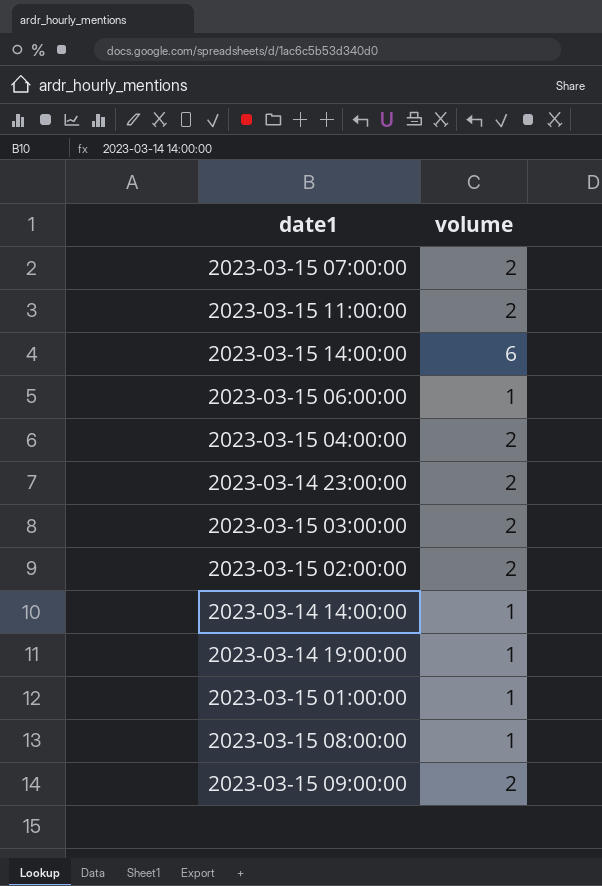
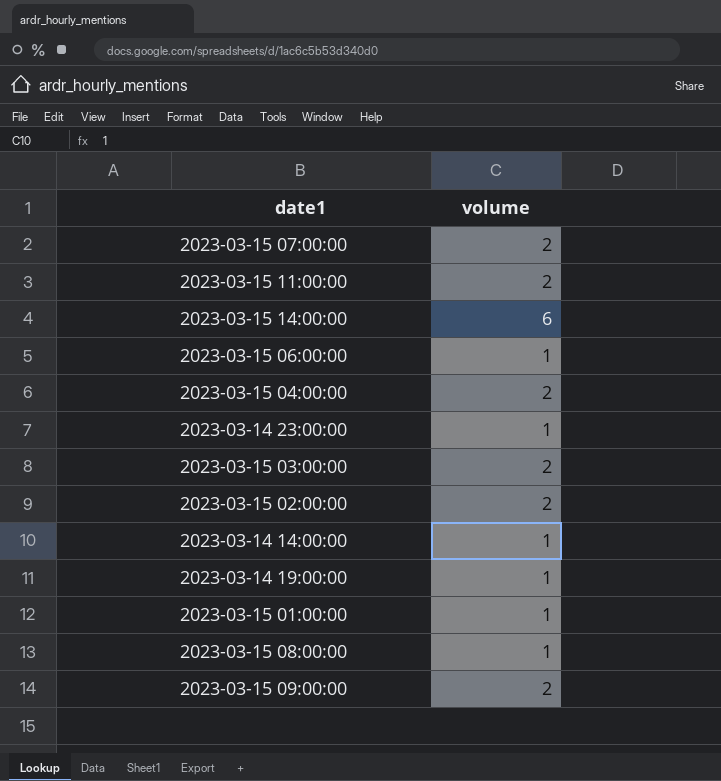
2023-03-14 23:00:00 | volume: 2 -> 1

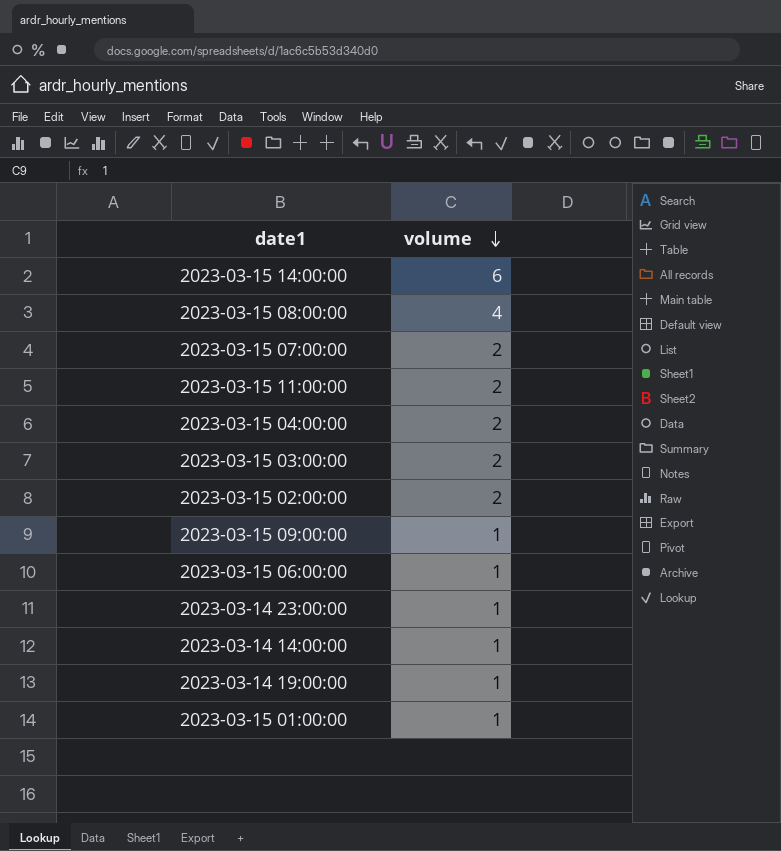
row order: none -> volume descending
2023-03-15 08:00:00 | volume: 1 -> 4
2023-03-15 09:00:00 | volume: 2 -> 1

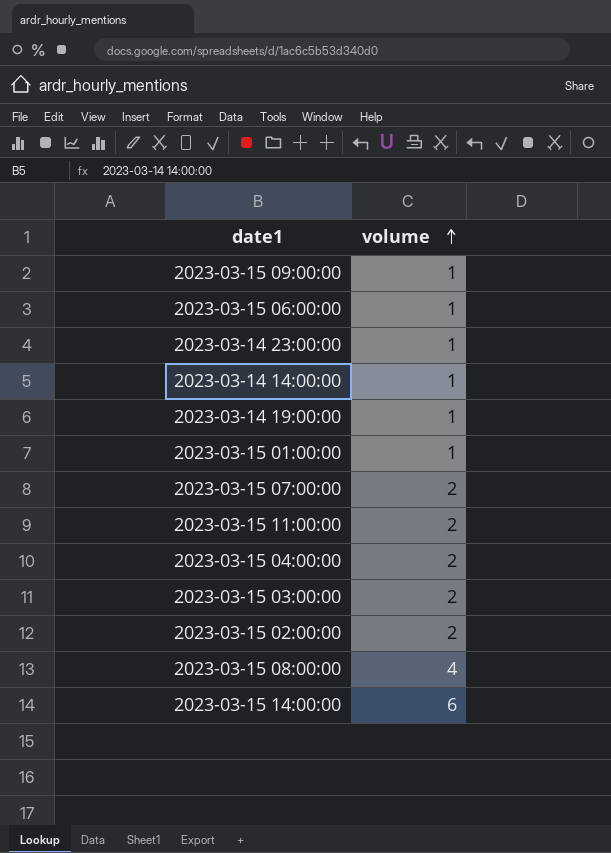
row order: volume descending -> volume ascending

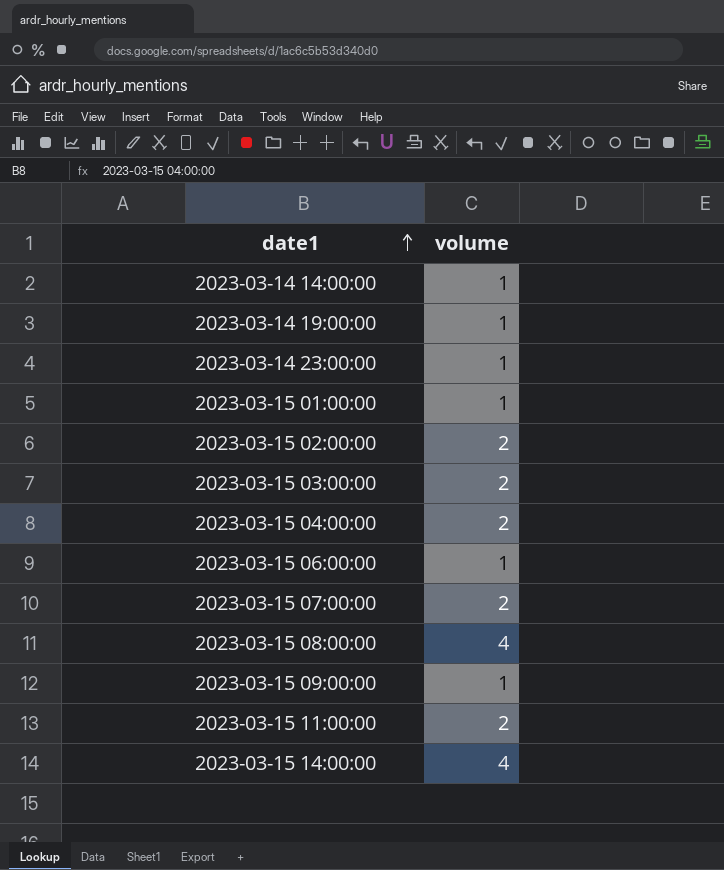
row order: volume ascending -> date1 ascending
2023-03-15 14:00:00 | volume: 6 -> 4

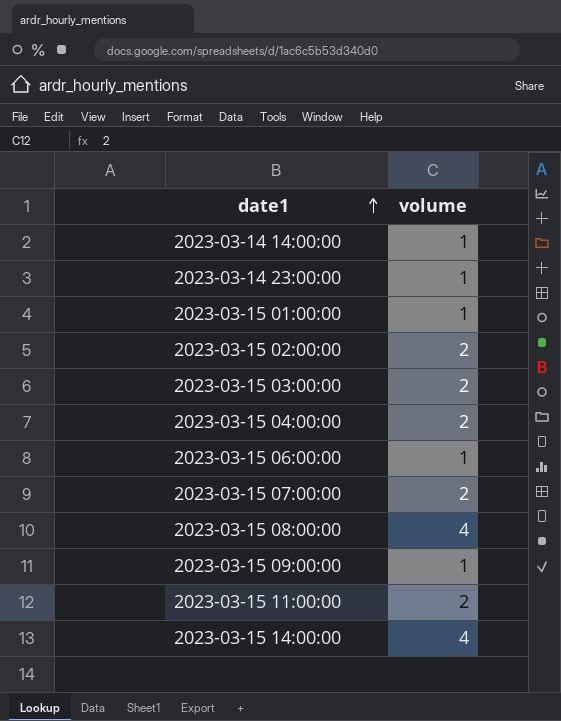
row 2023-03-14 19:00:00: 1 -> none

